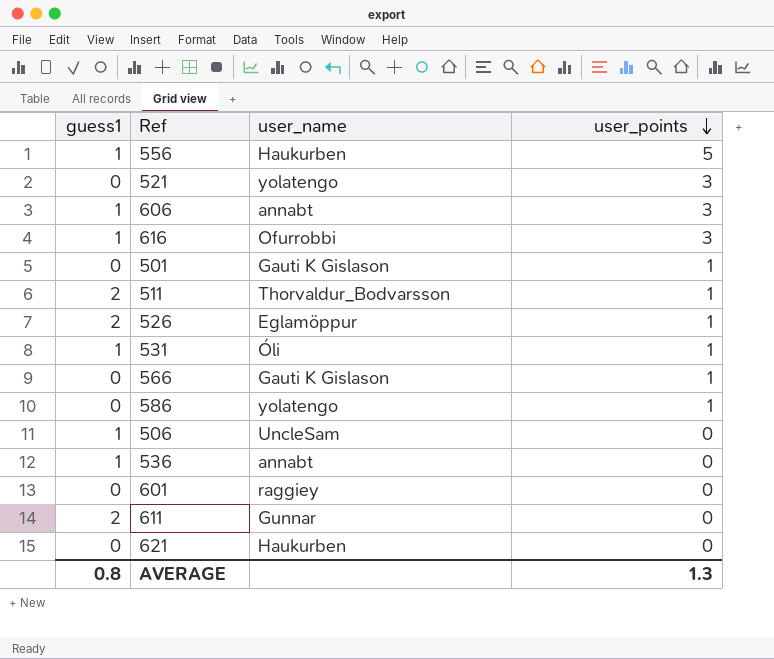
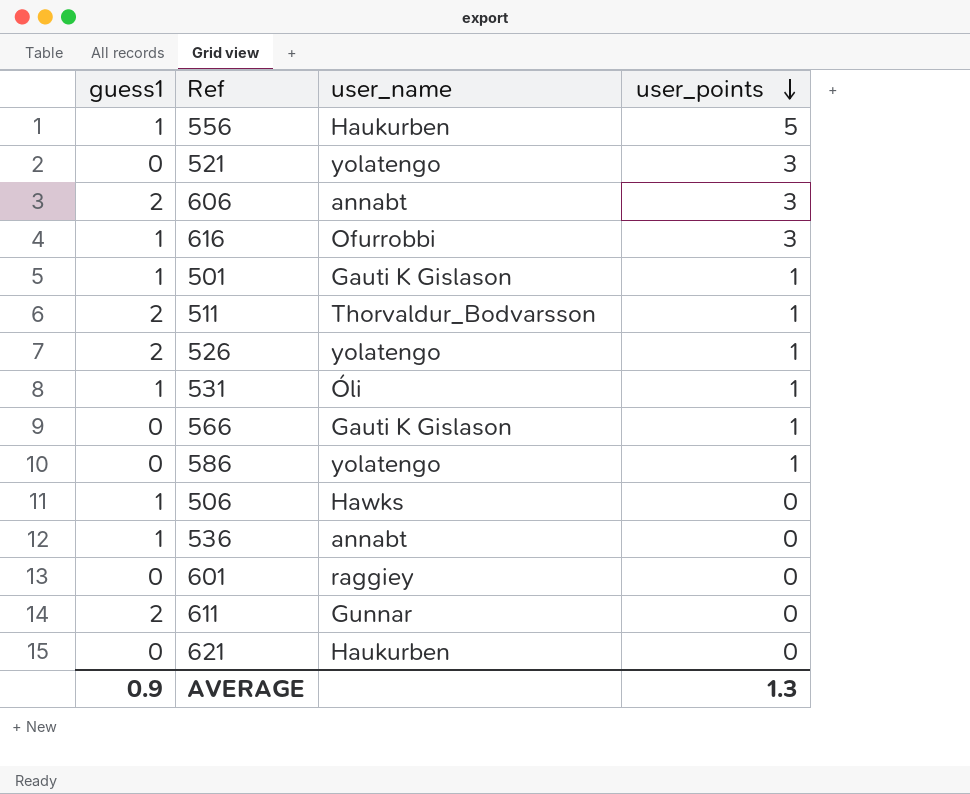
606 | guess1: 1 -> 2
501 | guess1: 0 -> 1
526 | user_name: Eglamöppur -> yolatengo
506 | user_name: UncleSam -> Hawks
AVERAGE | guess1: 0.8 -> 0.9

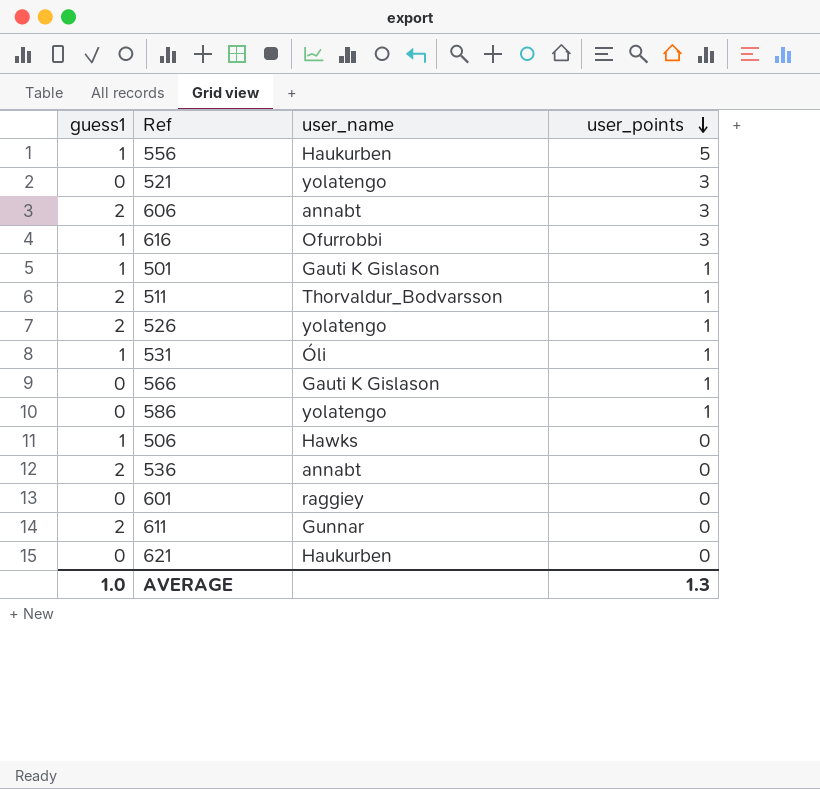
536 | guess1: 1 -> 2
AVERAGE | guess1: 0.9 -> 1.0

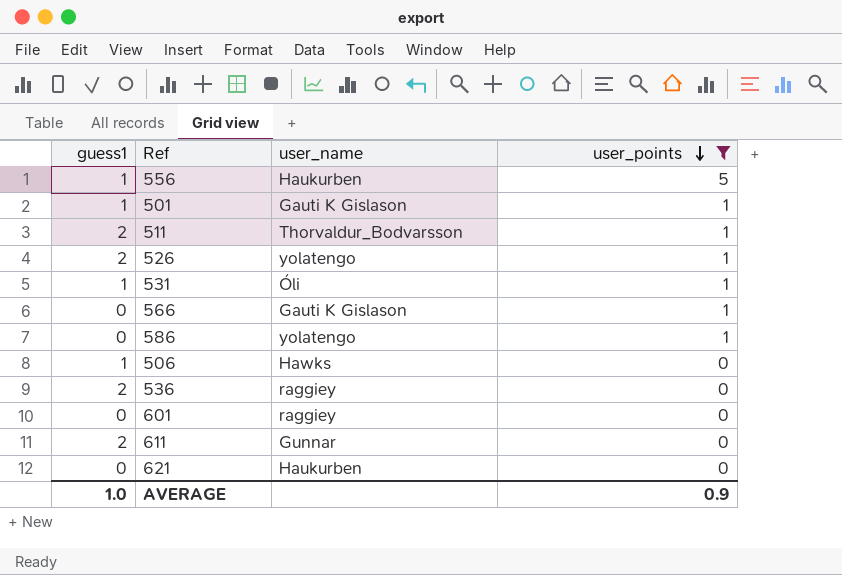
filter: none -> user_points != 3
536 | user_name: annabt -> raggiey
AVERAGE | user_points: 1.3 -> 0.9

